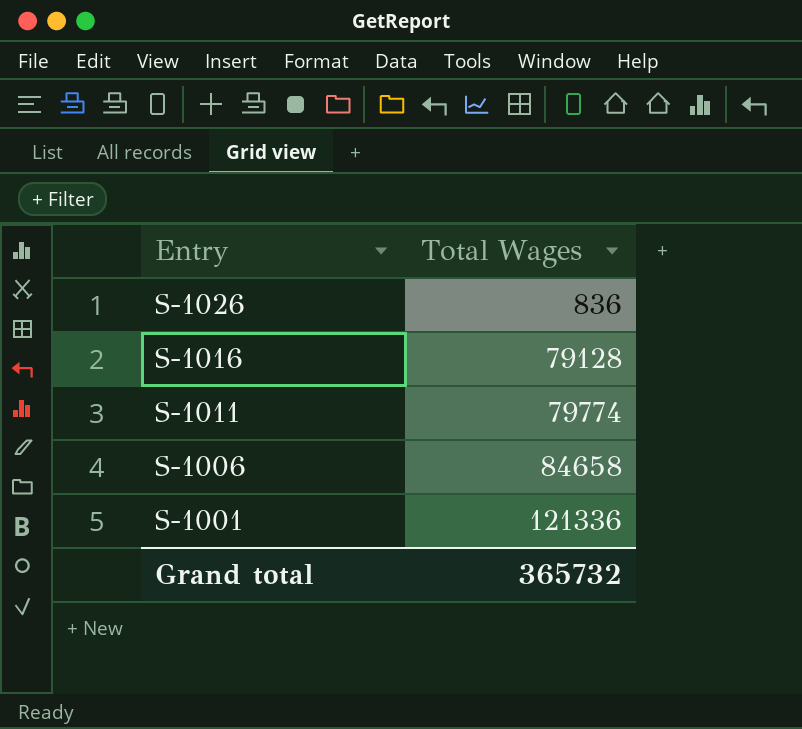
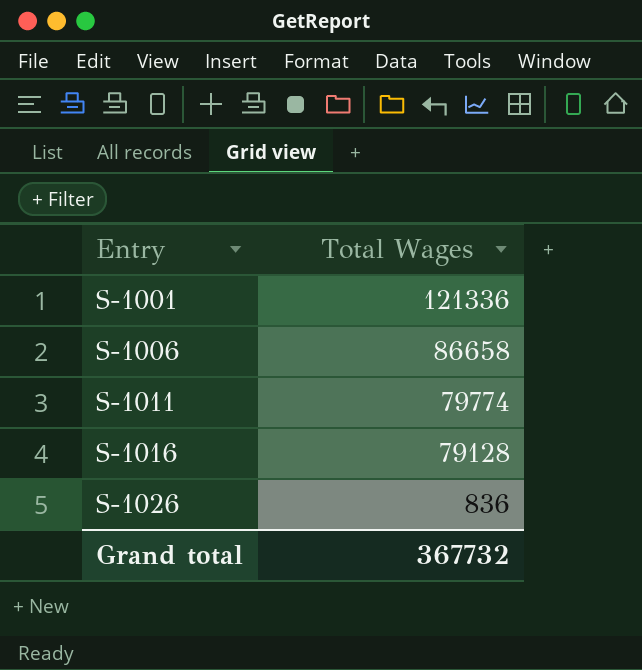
row order: Entry descending -> Entry ascending
S-1006 | Total Wages: 84658 -> 86658
Grand total | Total Wages: 365732 -> 367732

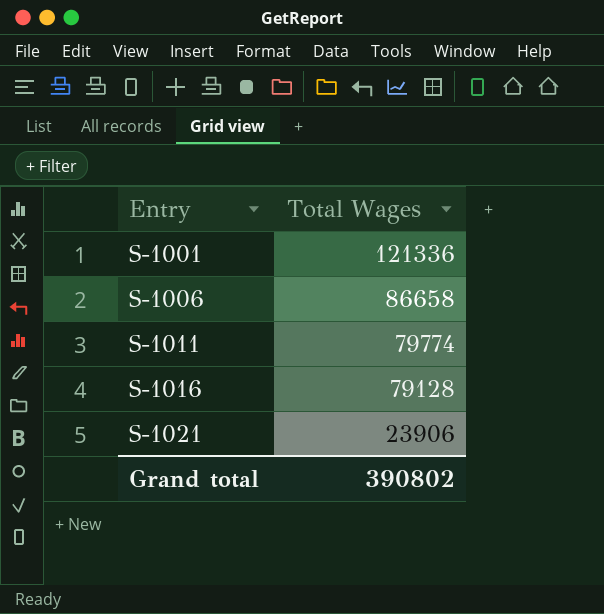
row S-1026: 836 -> none
row S-1021: none -> 23906
Grand total | Total Wages: 367732 -> 390802

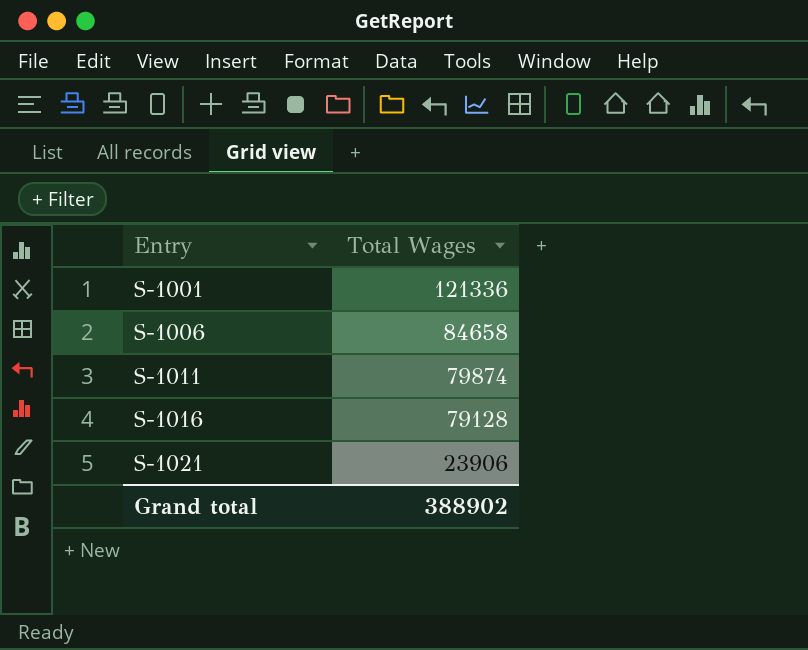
S-1006 | Total Wages: 86658 -> 84658
S-1011 | Total Wages: 79774 -> 79874
Grand total | Total Wages: 390802 -> 388902

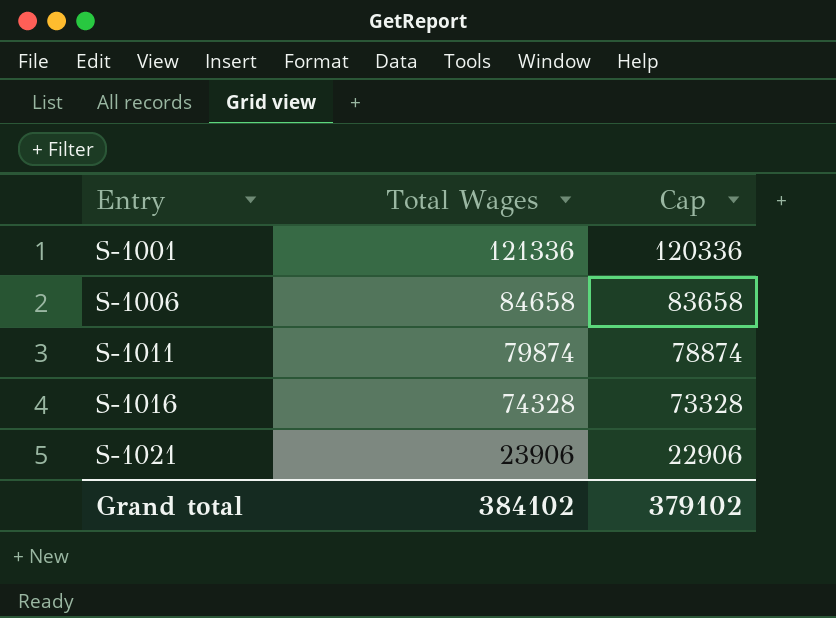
column Cap | formula: none -> [Total Wages] - 1000
S-1016 | Total Wages: 79128 -> 74328
Grand total | Total Wages: 388902 -> 384102

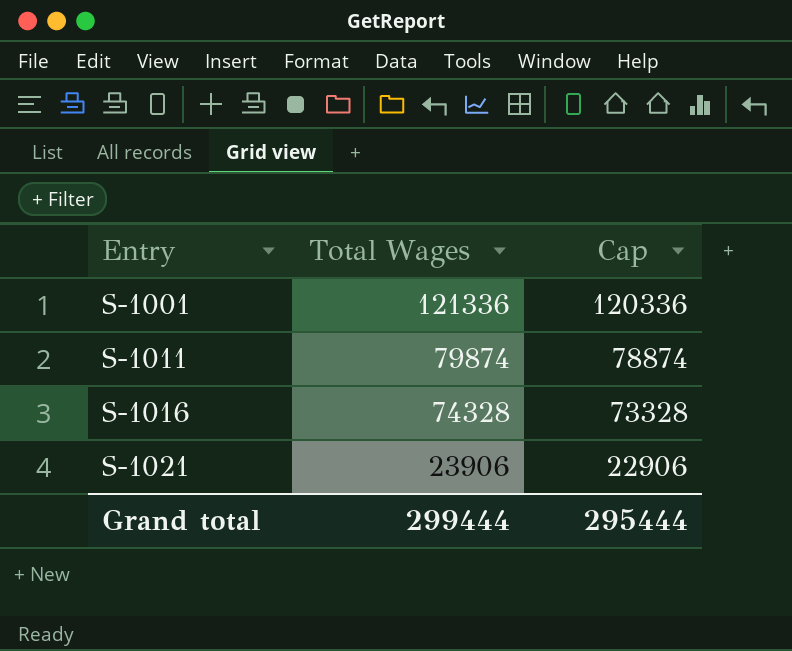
row S-1006: 84658 | 83658 -> none
Grand total | Total Wages: 384102 -> 299444
Grand total | Cap: 379102 -> 295444

